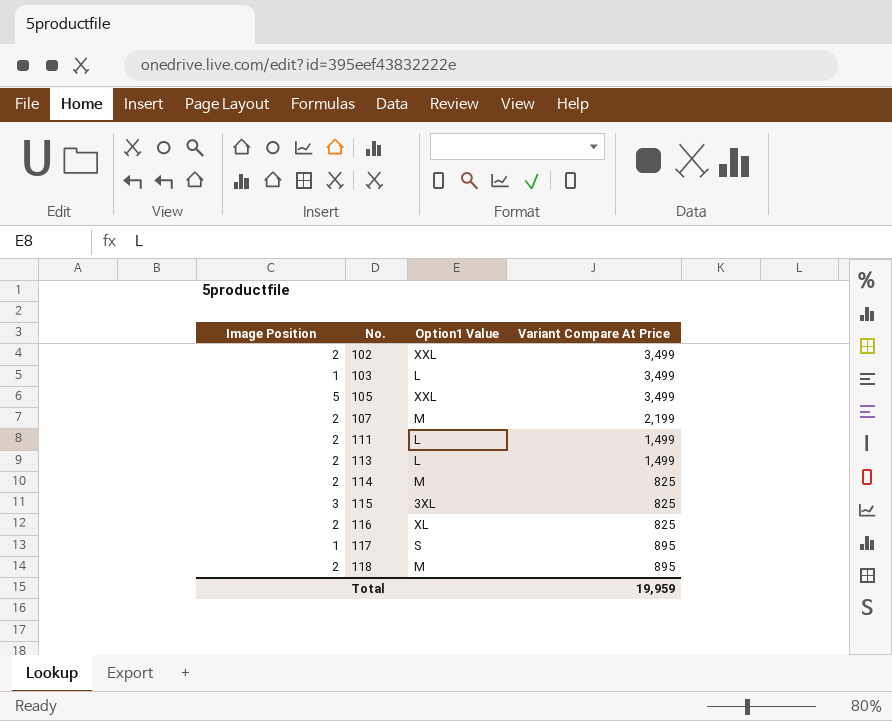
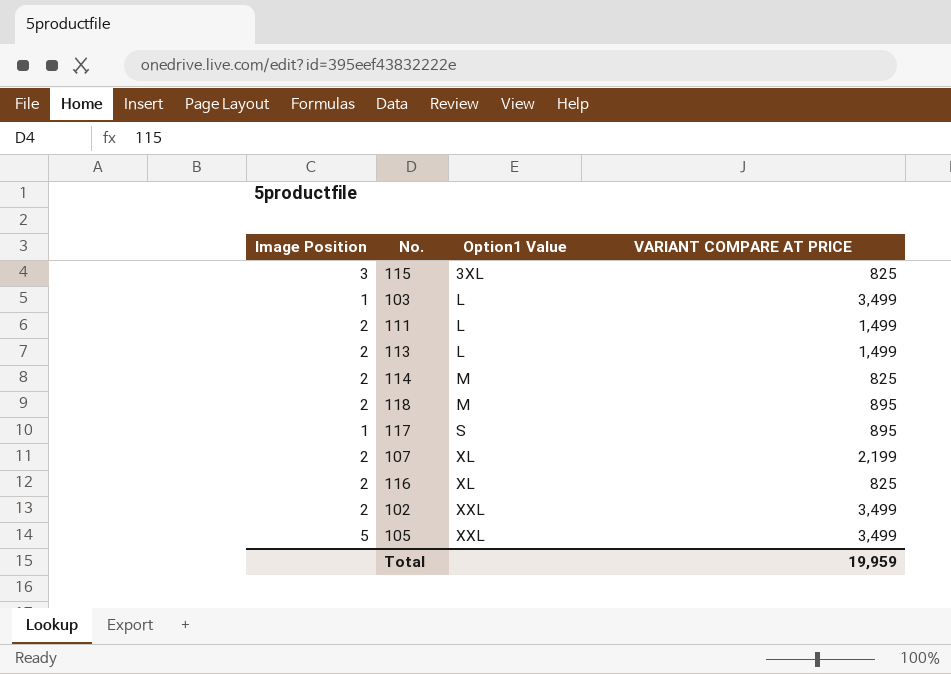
row order: No. ascending -> Option1 Value ascending
column name: Variant Compare At Price -> VARIANT COMPARE AT PRICE
107 | Option1 Value: M -> XL

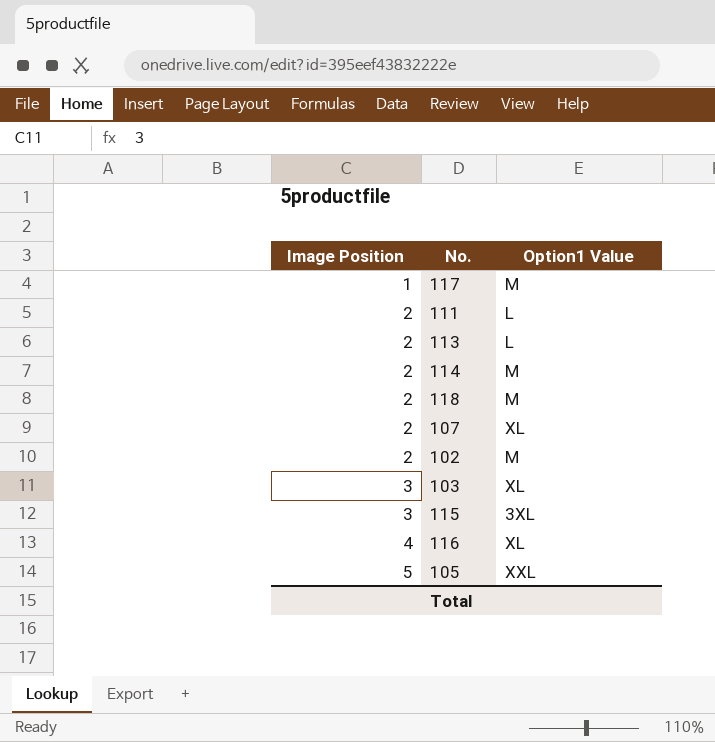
row order: Option1 Value ascending -> Image Position ascending
column VARIANT COMPARE AT PRICE | position: 4 -> none
117 | Option1 Value: S -> M
102 | Option1 Value: XXL -> M
103 | Image Position: 1 -> 3
103 | Option1 Value: L -> XL
116 | Image Position: 2 -> 4

